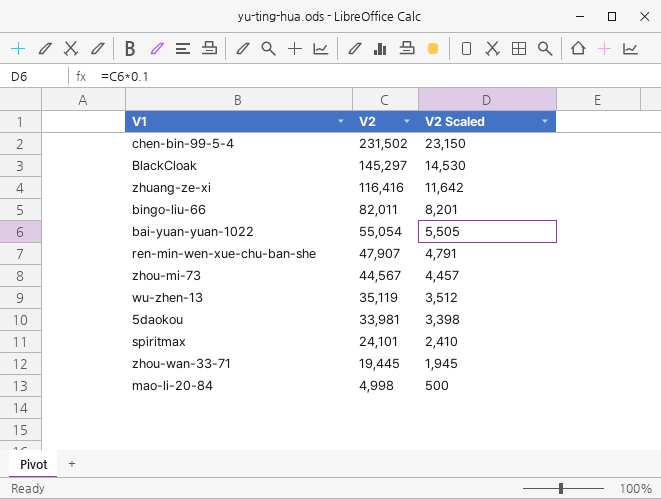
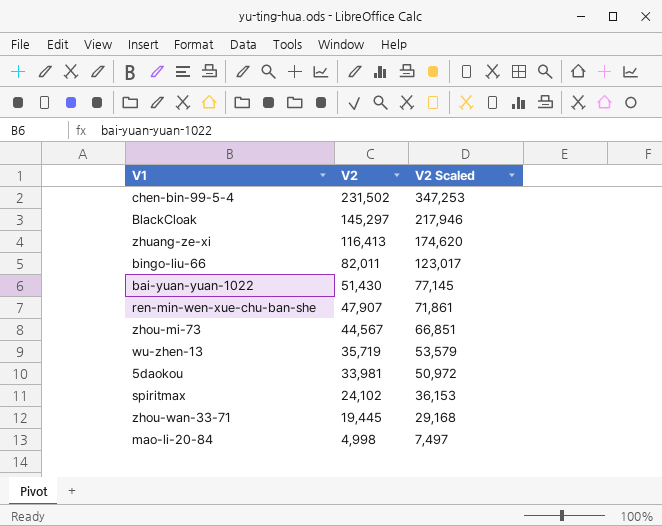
column V2 Scaled | formula: [V2] * 0.1 -> [V2] * 1.5
zhuang-ze-xi | V2: 116,416 -> 116,413
bai-yuan-yuan-1022 | V2: 55,054 -> 51,430
wu-zhen-13 | V2: 35,119 -> 35,719
spiritmax | V2: 24,101 -> 24,102

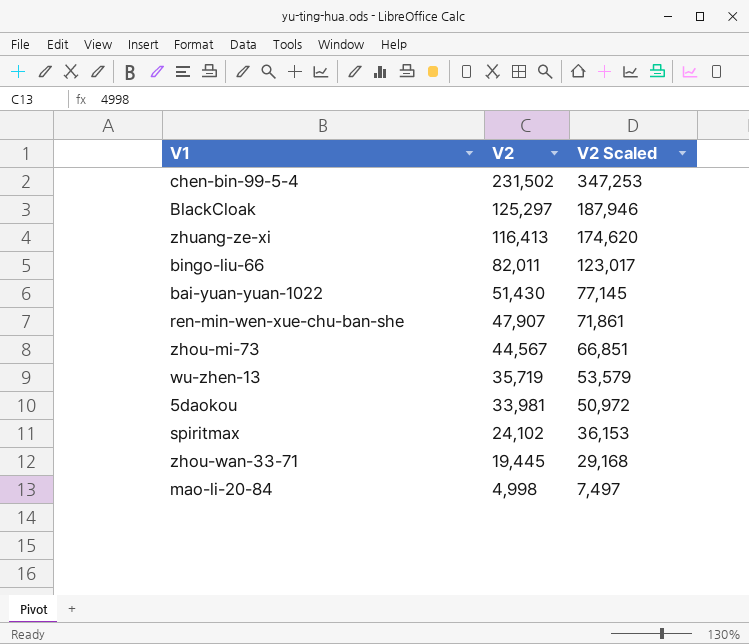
BlackCloak | V2: 145,297 -> 125,297
BlackCloak | V2 Scaled: 217,946 -> 187,946

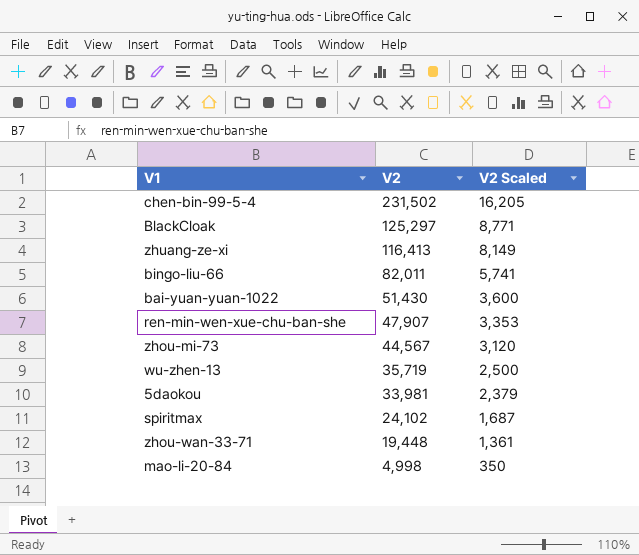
column V2 Scaled | formula: [V2] * 1.5 -> [V2] * 0.07
zhou-wan-33-71 | V2: 19,445 -> 19,448

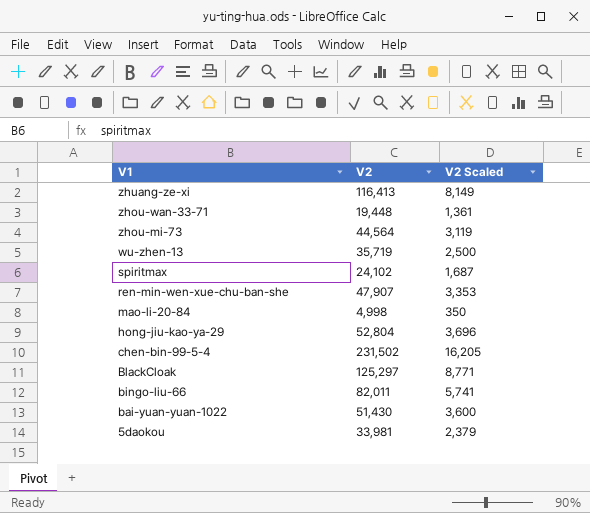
row order: V2 descending -> V1 descending
zhou-mi-73 | V2: 44,567 -> 44,564
zhou-mi-73 | V2 Scaled: 3,120 -> 3,119
row hong-jiu-kao-ya-29: none -> 52,804 | 3,696

